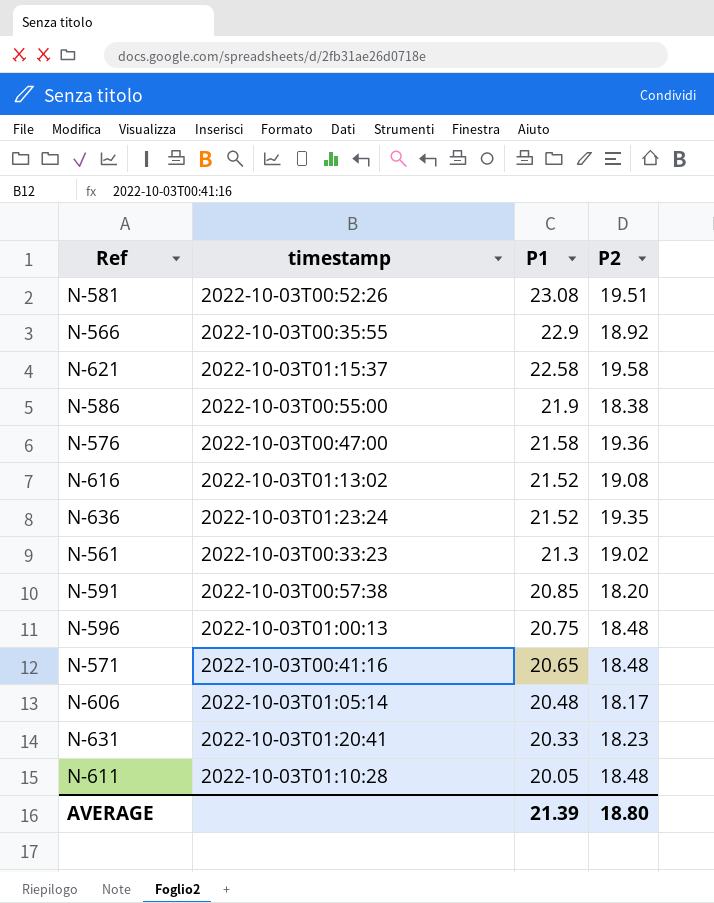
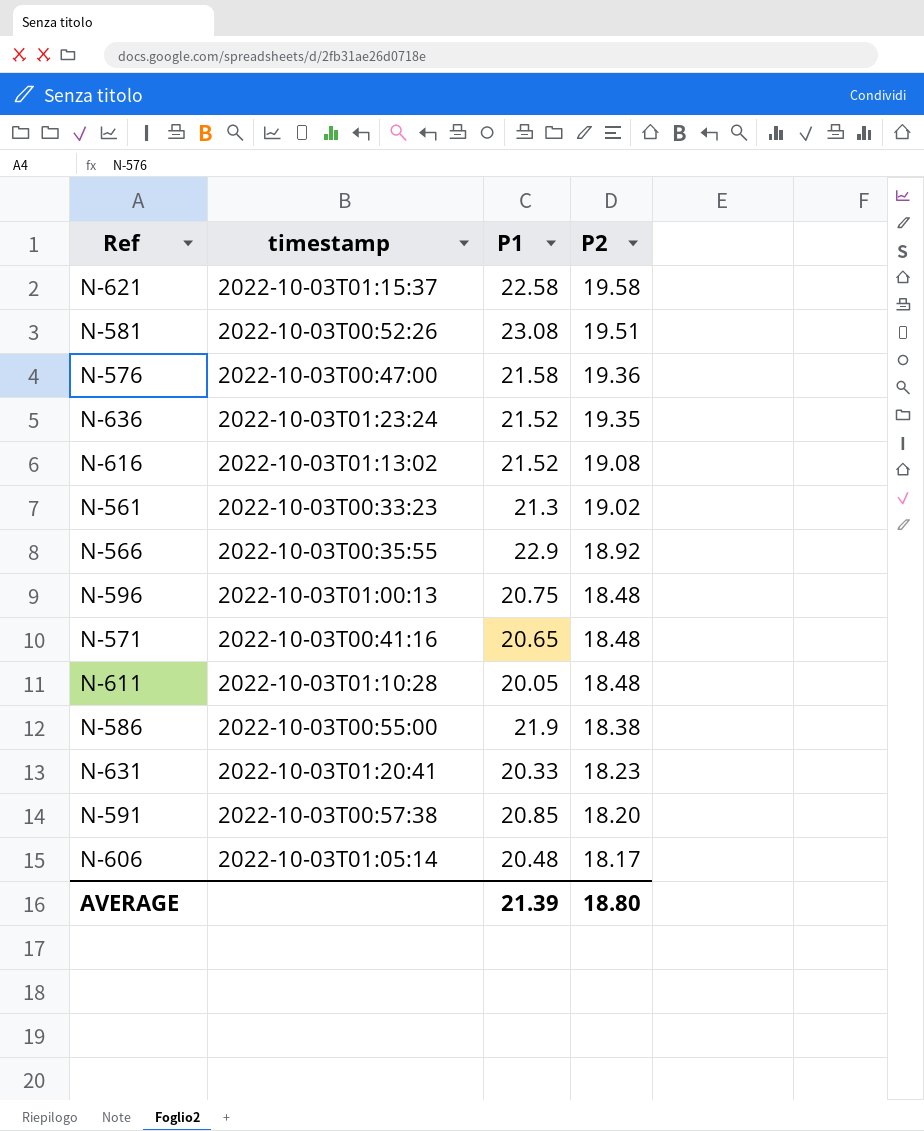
row order: P1 descending -> P2 descending

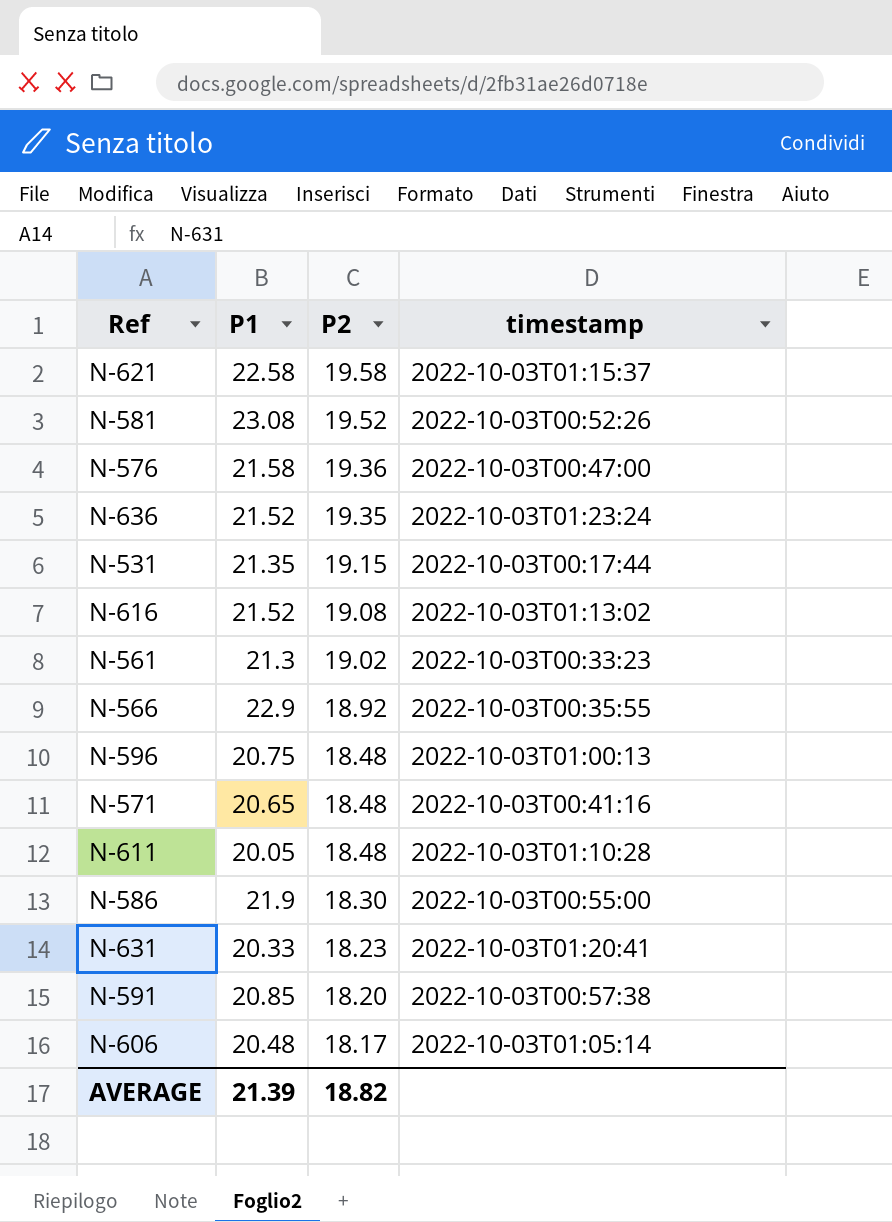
column timestamp | position: 2 -> 4
N-581 | P2: 19.51 -> 19.52
row N-531: none -> 21.35 | 19.15 | 2022-10-03T00:17:44
N-586 | P2: 18.38 -> 18.30
AVERAGE | P2: 18.80 -> 18.82

